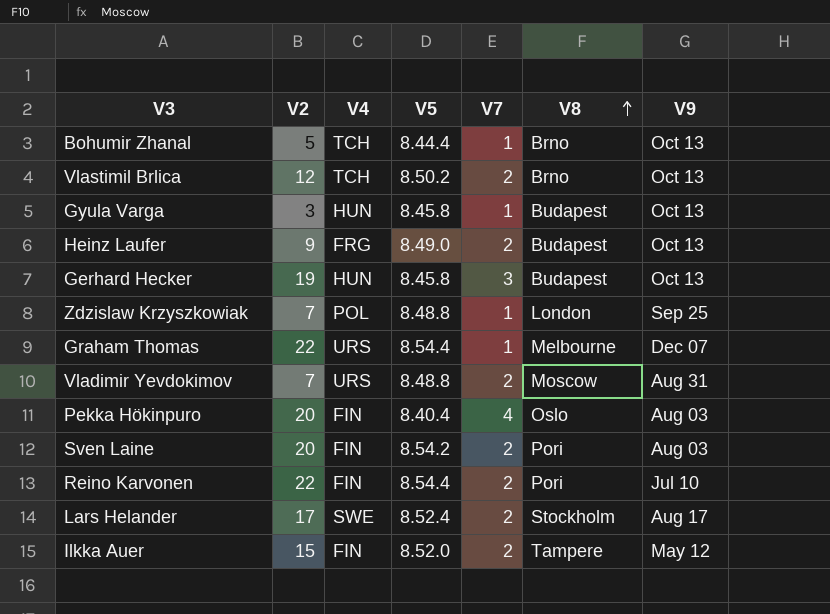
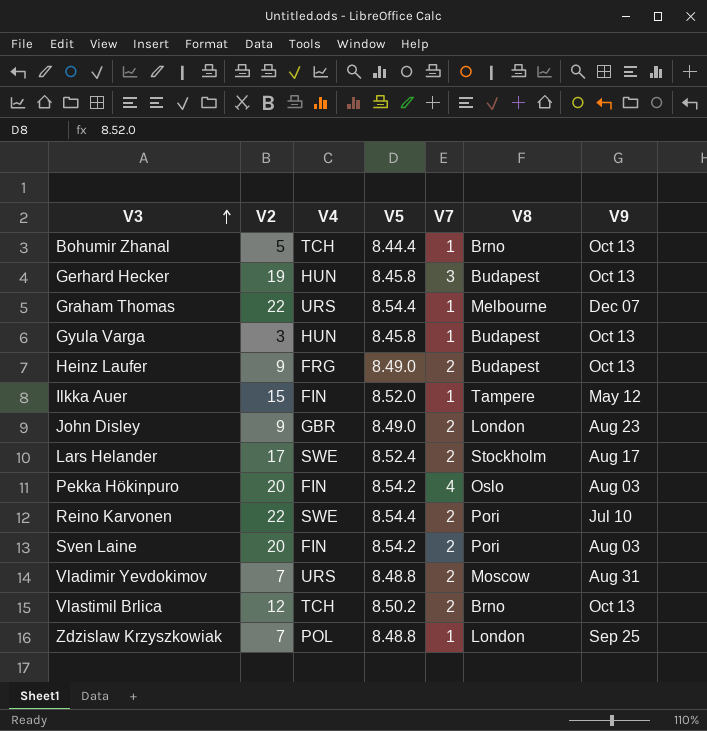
row order: V8 ascending -> V3 ascending
Ilkka Auer | V7: 2 -> 1
row John Disley: none -> 9 | GBR | 8.49.0 | 2 | London | Aug 23
Pekka Hökinpuro | V5: 8.40.4 -> 8.54.2
Reino Karvonen | V4: FIN -> SWE

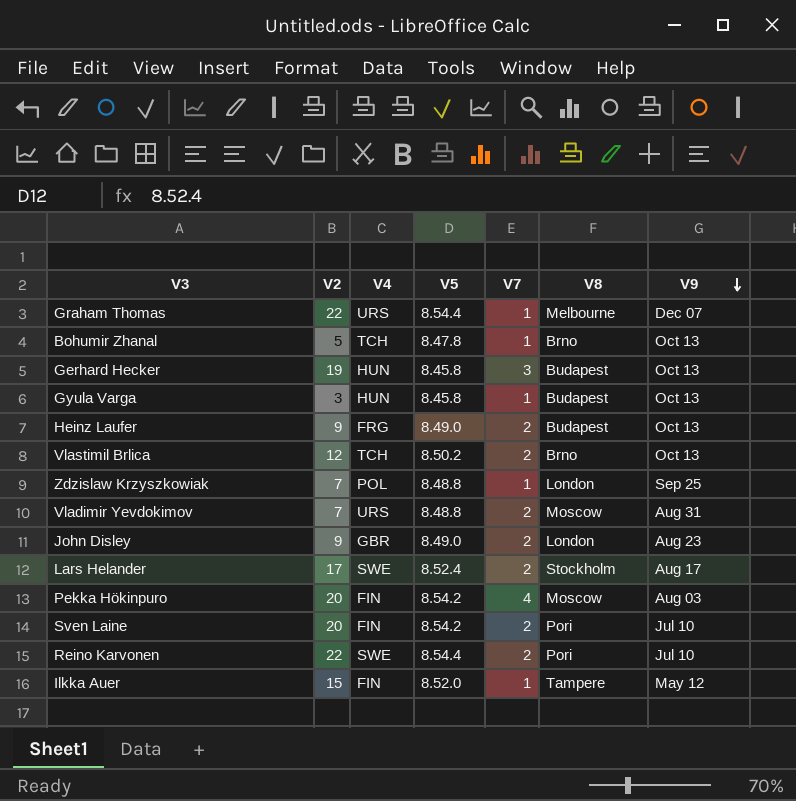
row order: V3 ascending -> V9 descending
Bohumir Zhanal | V5: 8.44.4 -> 8.47.8
Pekka Hökinpuro | V8: Oslo -> Moscow
Sven Laine | V9: Aug 03 -> Jul 10

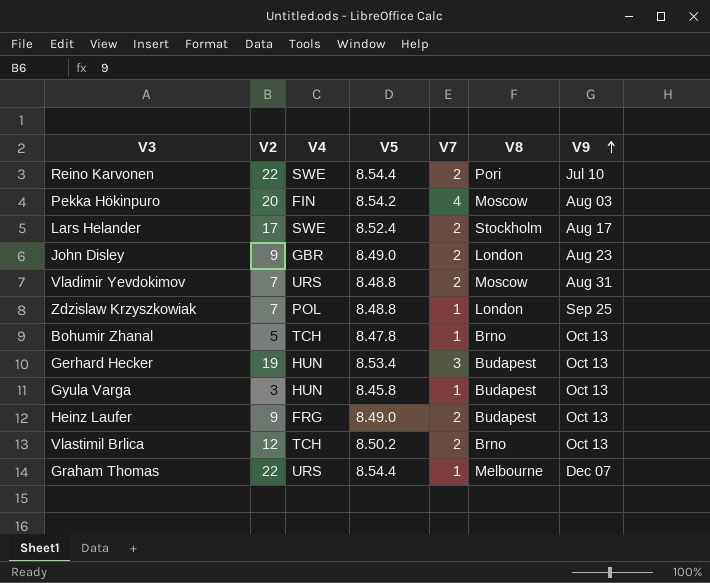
row order: V9 descending -> V9 ascending
row Sven Laine: 20 | FIN | 8.54.2 | 2 | Pori | Jul 10 -> none
row Ilkka Auer: 15 | FIN | 8.52.0 | 1 | Tampere | May 12 -> none
Gerhard Hecker | V5: 8.45.8 -> 8.53.4

